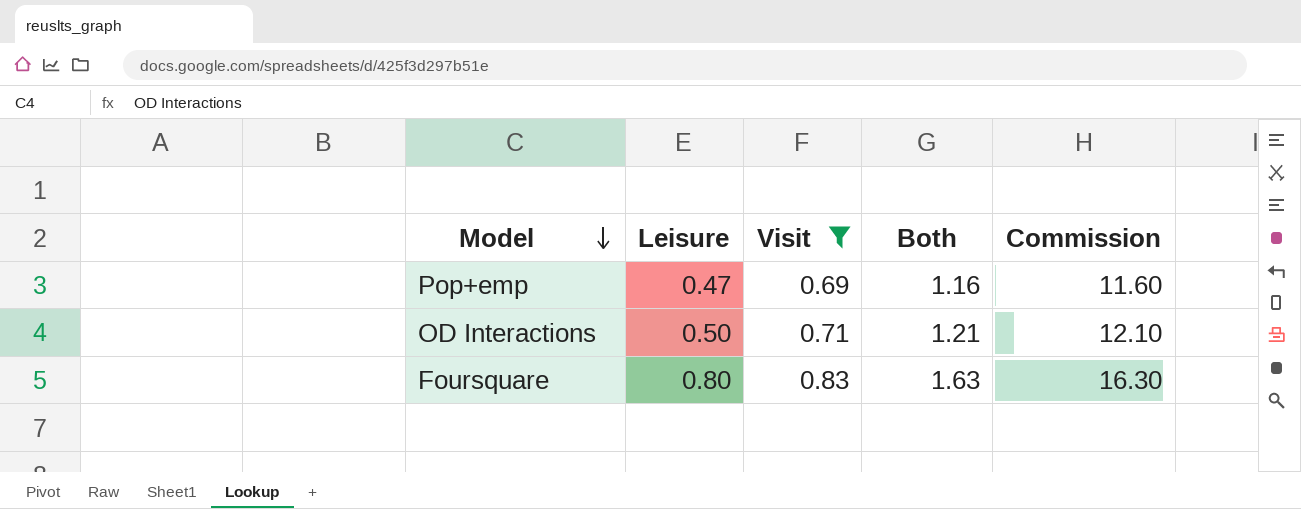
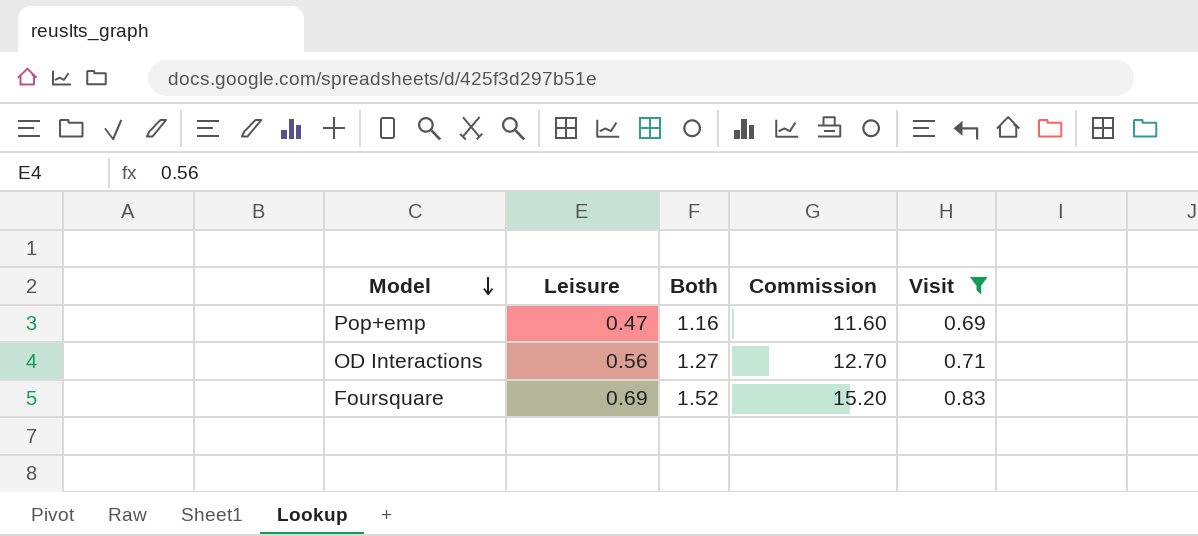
column Visit | position: 3 -> 5
OD Interactions | Leisure: 0.50 -> 0.56
OD Interactions | Both: 1.21 -> 1.27
OD Interactions | Commission: 12.10 -> 12.70
Foursquare | Leisure: 0.80 -> 0.69
Foursquare | Both: 1.63 -> 1.52
Foursquare | Commission: 16.30 -> 15.20

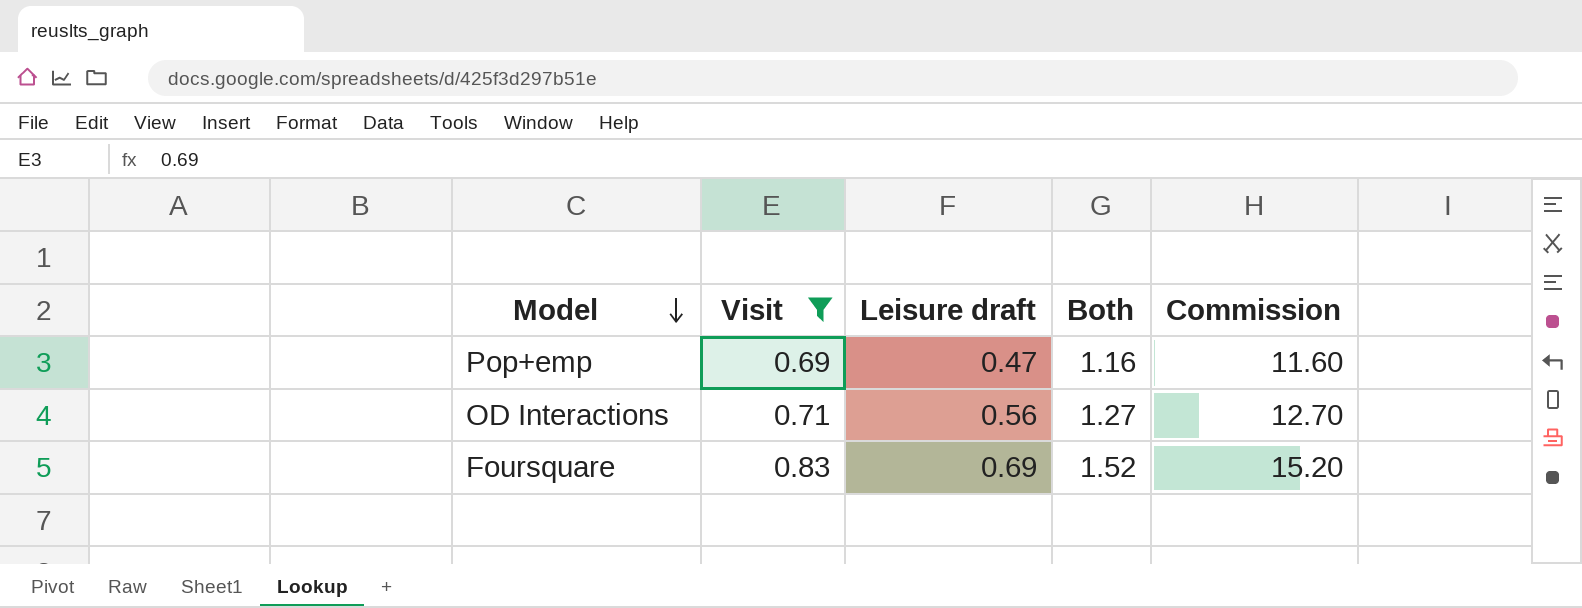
column Visit | position: 5 -> 2
column name: Leisure -> Leisure draft

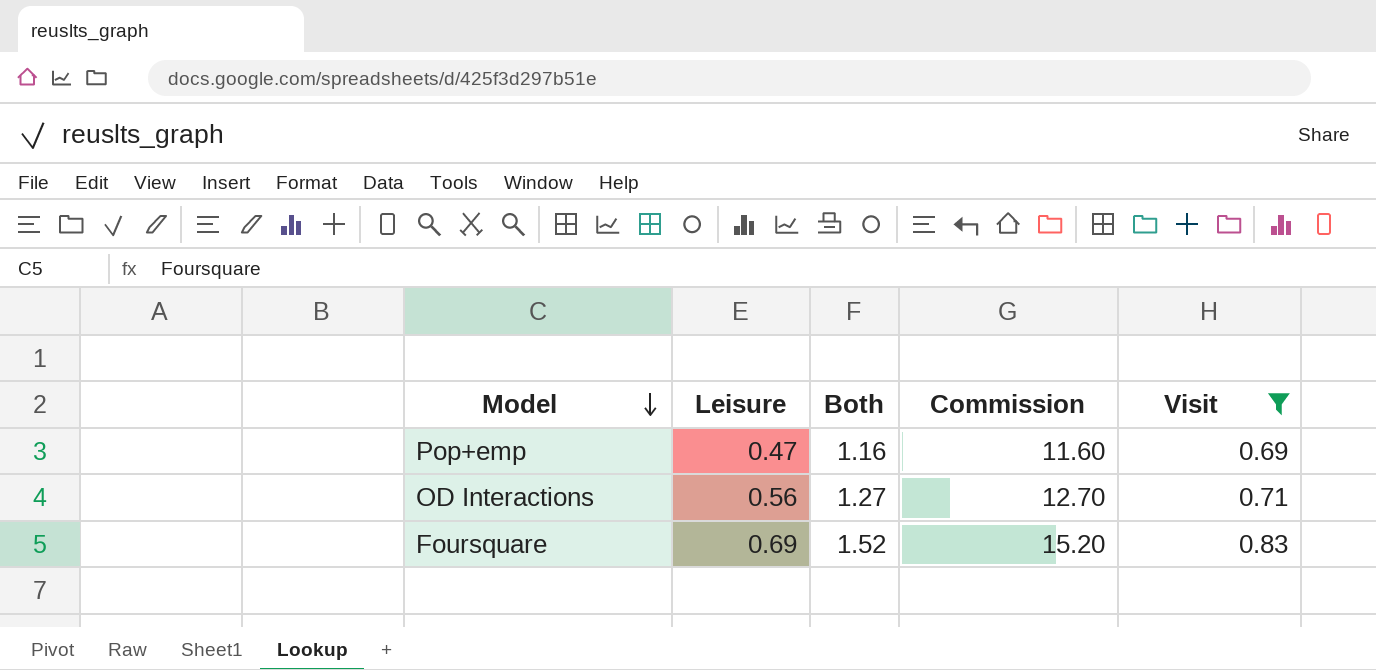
column name: Leisure draft -> Leisure
column Visit | position: 2 -> 5

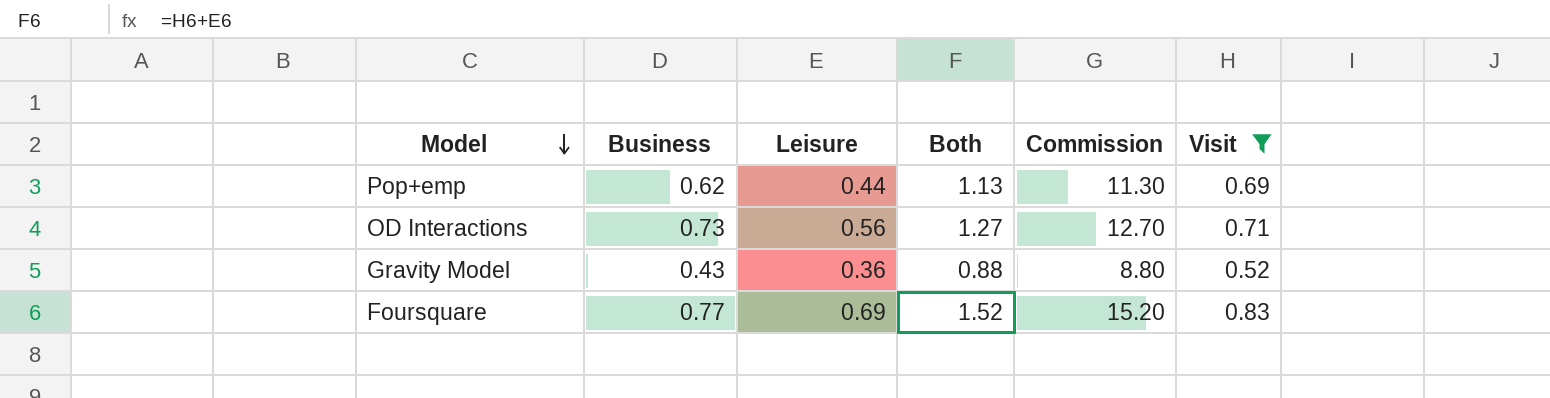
column Business | position: none -> 2
Pop+emp | Leisure: 0.47 -> 0.44
Pop+emp | Both: 1.16 -> 1.13
Pop+emp | Commission: 11.60 -> 11.30
row Gravity Model: none -> 0.43 | 0.36 | 0.88 | 8.80 | 0.52

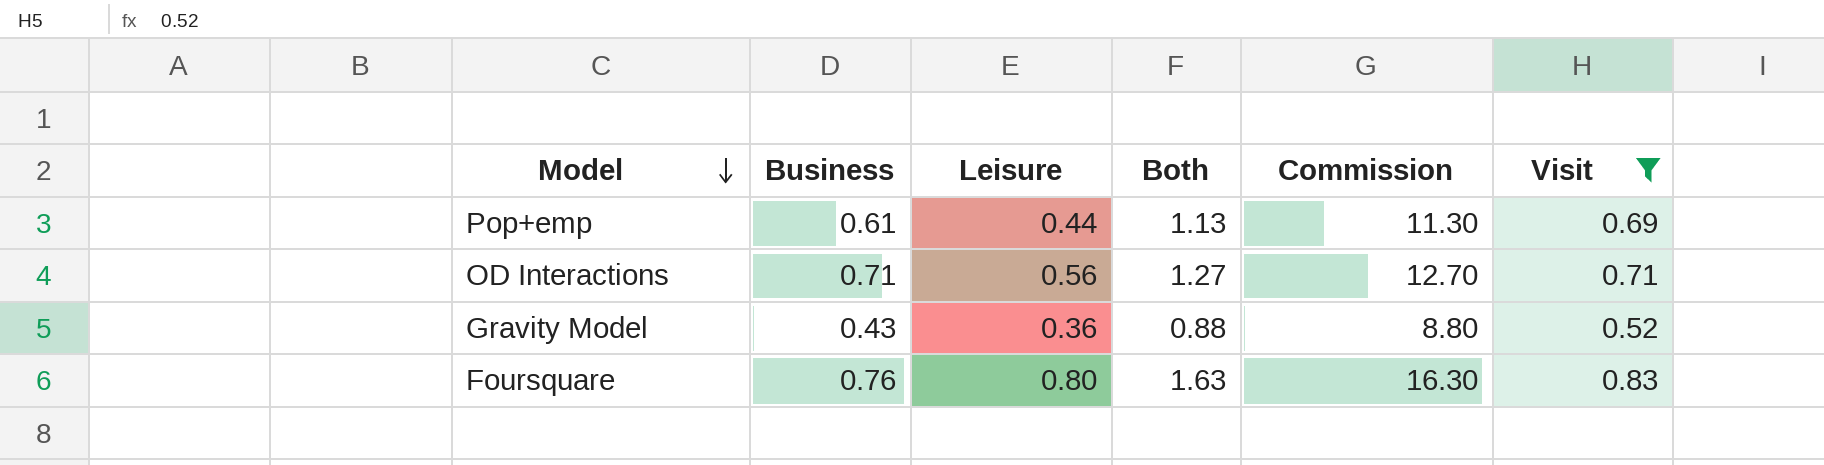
Pop+emp | Business: 0.62 -> 0.61
OD Interactions | Business: 0.73 -> 0.71
Foursquare | Business: 0.77 -> 0.76
Foursquare | Leisure: 0.69 -> 0.80
Foursquare | Both: 1.52 -> 1.63
Foursquare | Commission: 15.20 -> 16.30

